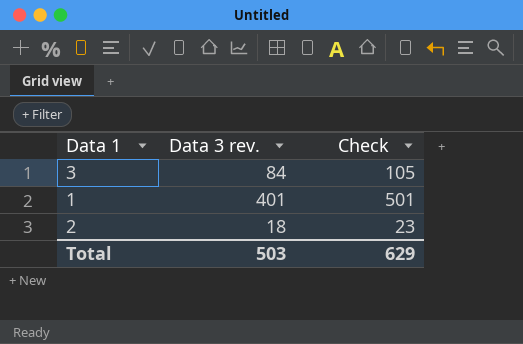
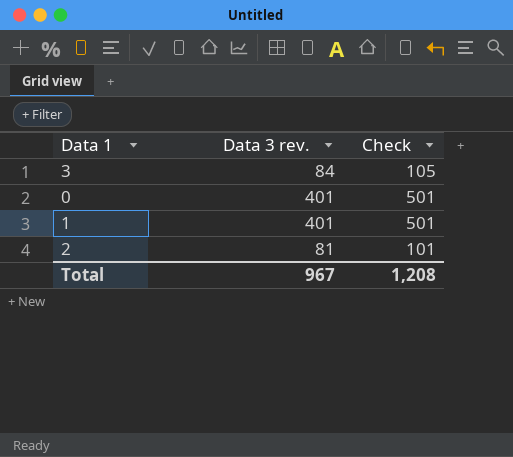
row 0: none -> 401 | 501
2 | Data 3 rev.: 18 -> 81
2 | Check: 23 -> 101
Total | Data 3 rev.: 503 -> 967
Total | Check: 629 -> 1,208

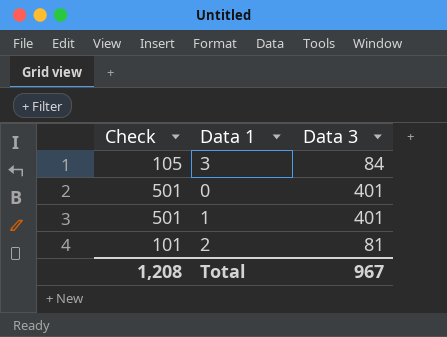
column Check | position: 3 -> 1
column name: Data 3 rev. -> Data 3

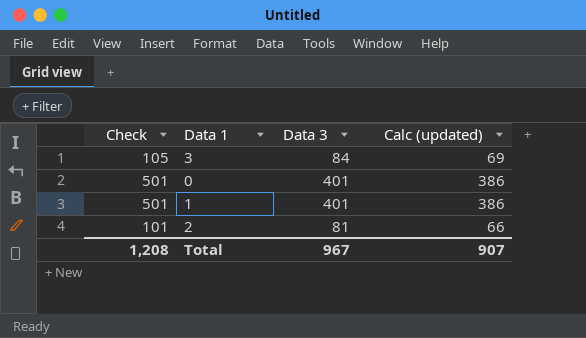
column Calc (updated) | formula: none -> [Data 3] - 15

